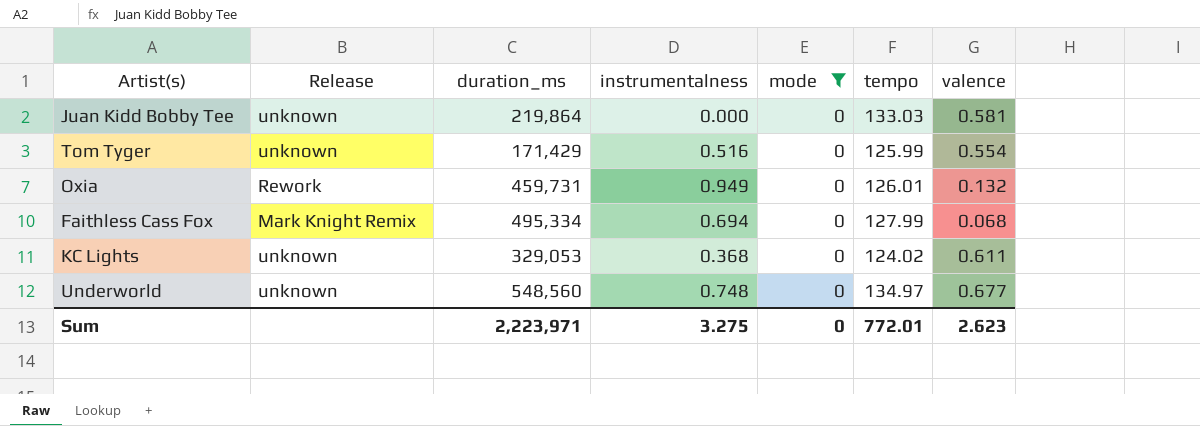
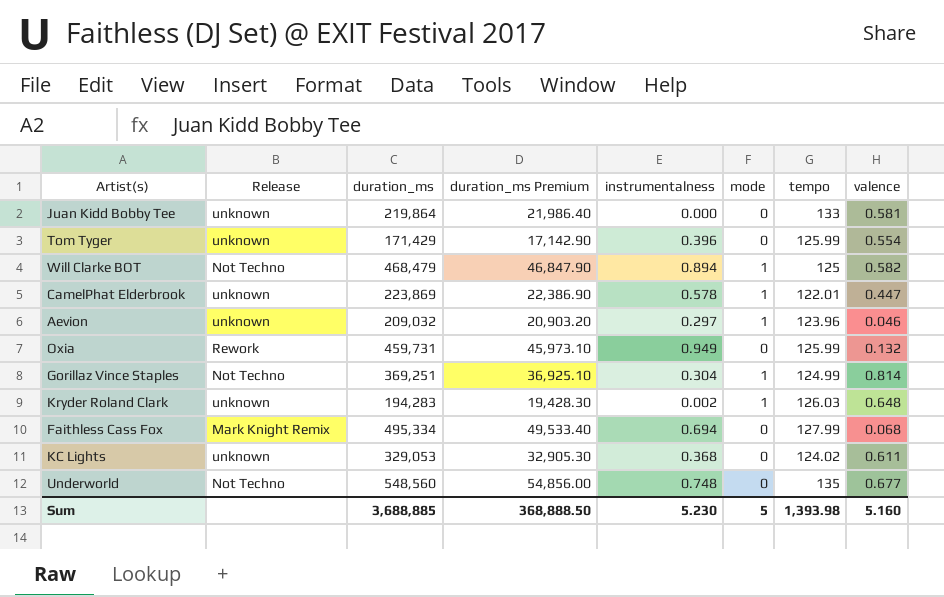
filter: mode = 0 -> none
column duration_ms Premium | formula: none -> [duration_ms] * 0.1
Juan Kidd Bobby Tee | tempo: 133.03 -> 133
Tom Tyger | instrumentalness: 0.516 -> 0.396
Oxia | tempo: 126.01 -> 125.99
Underworld | Release: unknown -> Not Techno
Underworld | tempo: 134.97 -> 135
Sum | duration_ms: 2,223,971 -> 3,688,885
Sum | instrumentalness: 3.275 -> 5.230
Sum | mode: 0 -> 5
Sum | tempo: 772.01 -> 1,393.98
Sum | valence: 2.623 -> 5.160

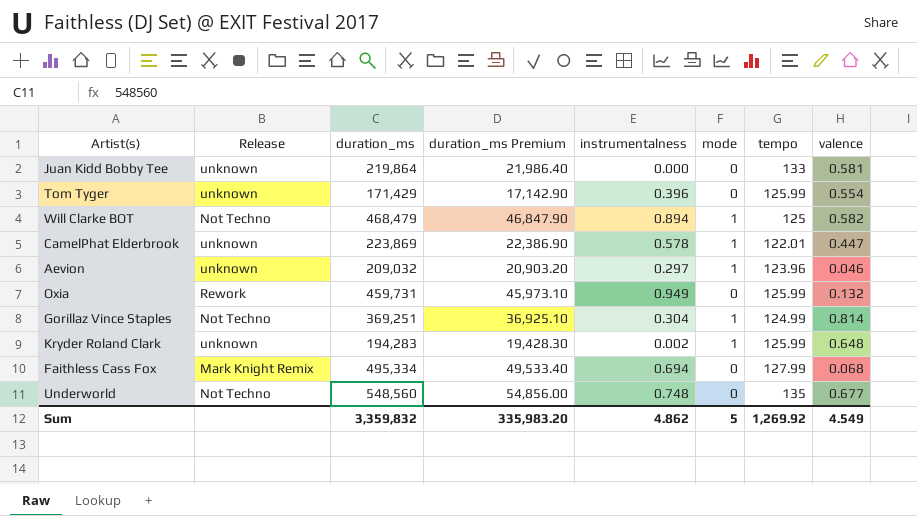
row KC Lights: unknown | 329,053 | 32,905.30 | 0.368 | 0 | 124.02 | 0.611 -> none
Kryder Roland Clark | tempo: 126.03 -> 125.99
Sum | duration_ms: 3,688,885 -> 3,359,832
Sum | duration_ms Premium: 368,888.50 -> 335,983.20
Sum | instrumentalness: 5.230 -> 4.862
Sum | tempo: 1,393.98 -> 1,269.92
Sum | valence: 5.160 -> 4.549

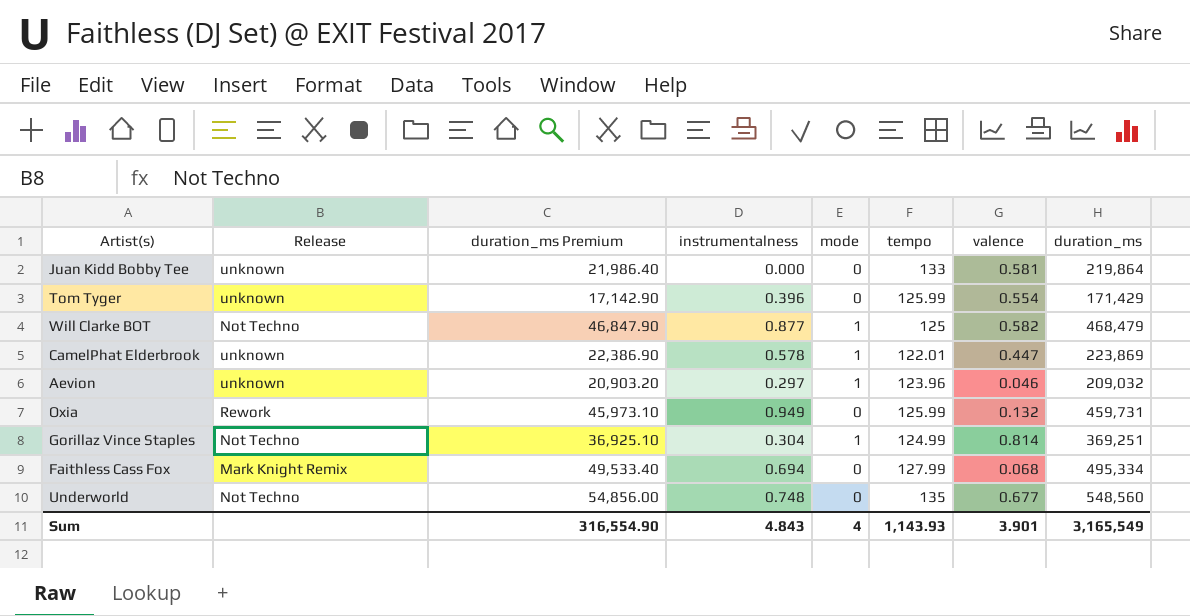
column duration_ms | position: 3 -> 8
row Kryder Roland Clark: unknown | 194,283 | 19,428.30 | 0.002 | 1 | 125.99 | 0.648 -> none
Will Clarke BOT | instrumentalness: 0.894 -> 0.877
Sum | duration_ms Premium: 335,983.20 -> 316,554.90
Sum | instrumentalness: 4.862 -> 4.843
Sum | mode: 5 -> 4
Sum | tempo: 1,269.92 -> 1,143.93
Sum | valence: 4.549 -> 3.901
Sum | duration_ms: 3,359,832 -> 3,165,549

